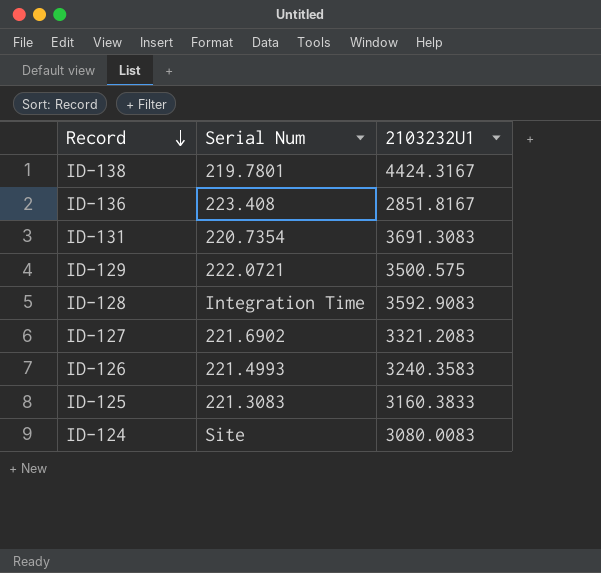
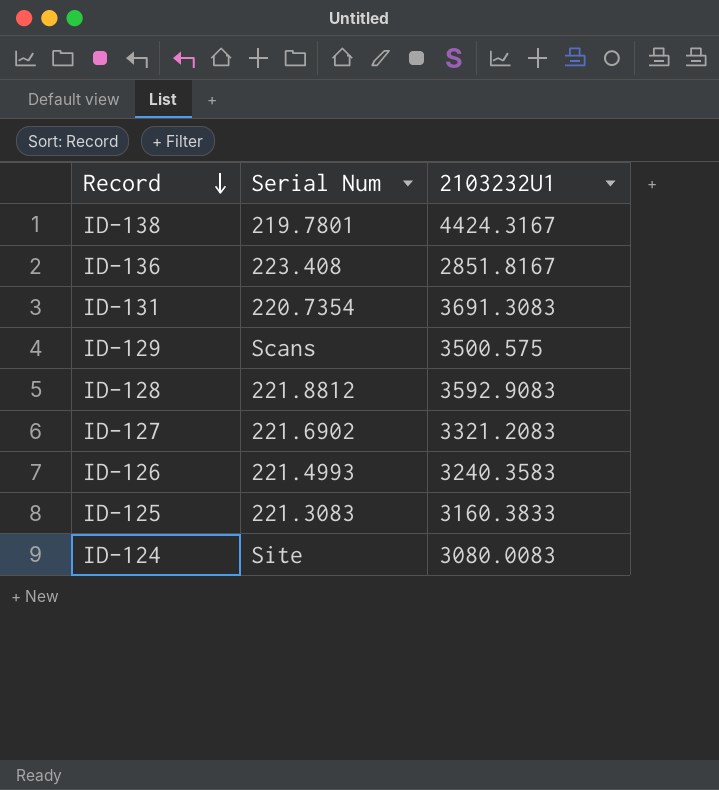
ID-129 | Serial Num: 222.0721 -> Scans
ID-128 | Serial Num: Integration Time -> 221.8812

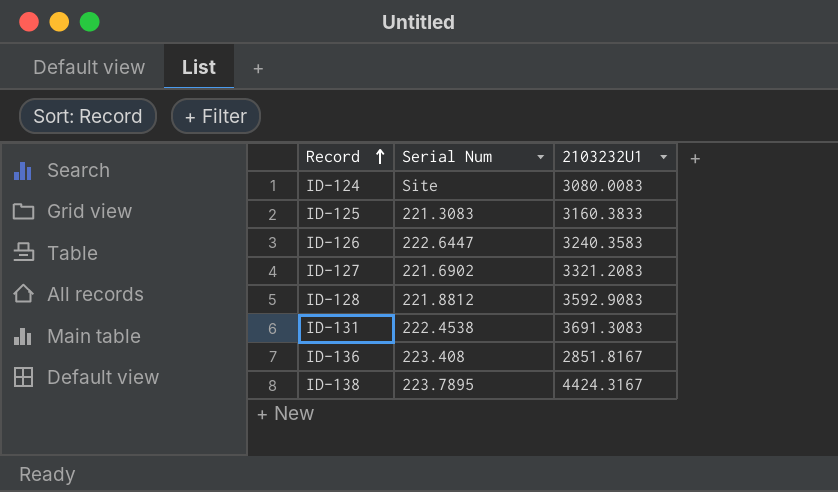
row order: Record descending -> Record ascending
row ID-129: Scans | 3500.575 -> none
ID-126 | Serial Num: 221.4993 -> 222.6447
ID-131 | Serial Num: 220.7354 -> 222.4538
ID-138 | Serial Num: 219.7801 -> 223.7895

